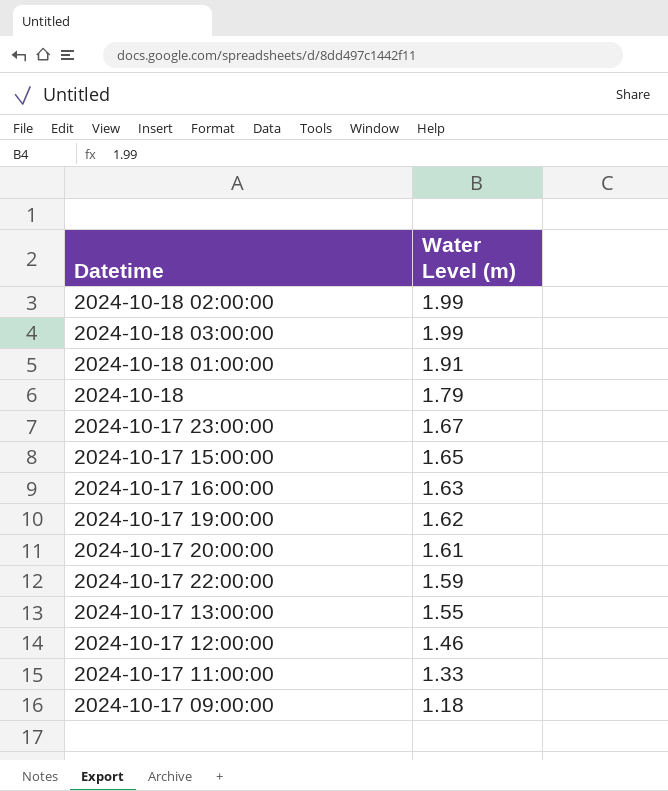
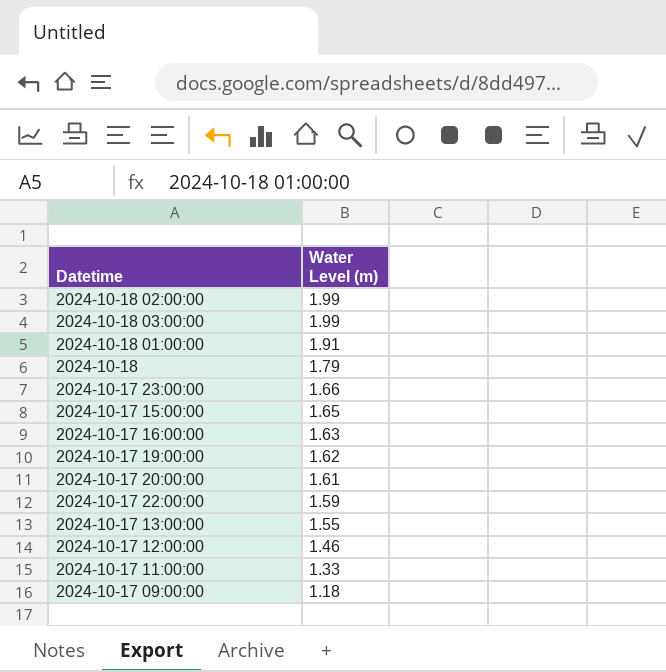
2024-10-17 23:00:00 | Water Level (m): 1.67 -> 1.66

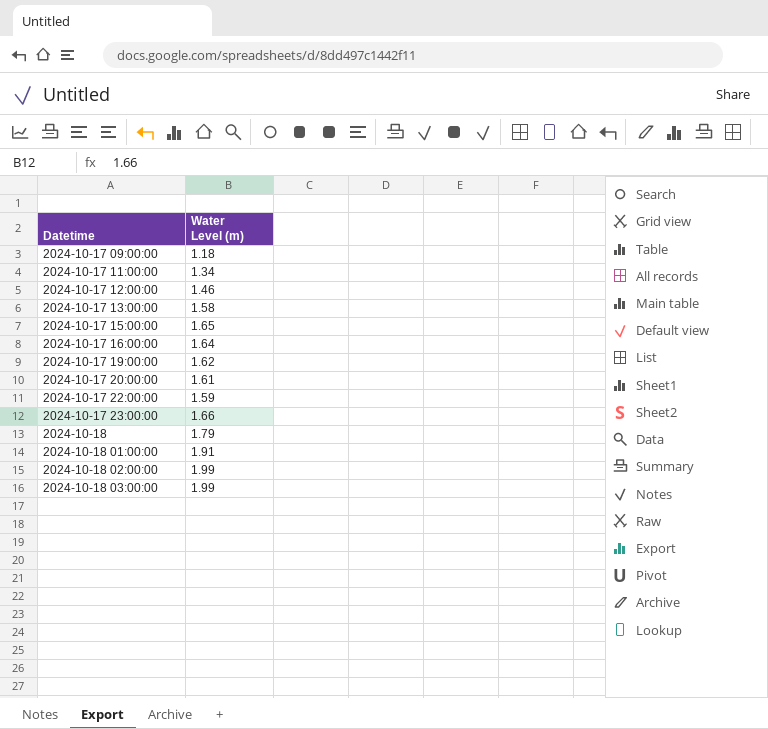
row order: Water Level (m) descending -> Datetime ascending
2024-10-17 11:00:00 | Water Level (m): 1.33 -> 1.34
2024-10-17 13:00:00 | Water Level (m): 1.55 -> 1.58
2024-10-17 16:00:00 | Water Level (m): 1.63 -> 1.64

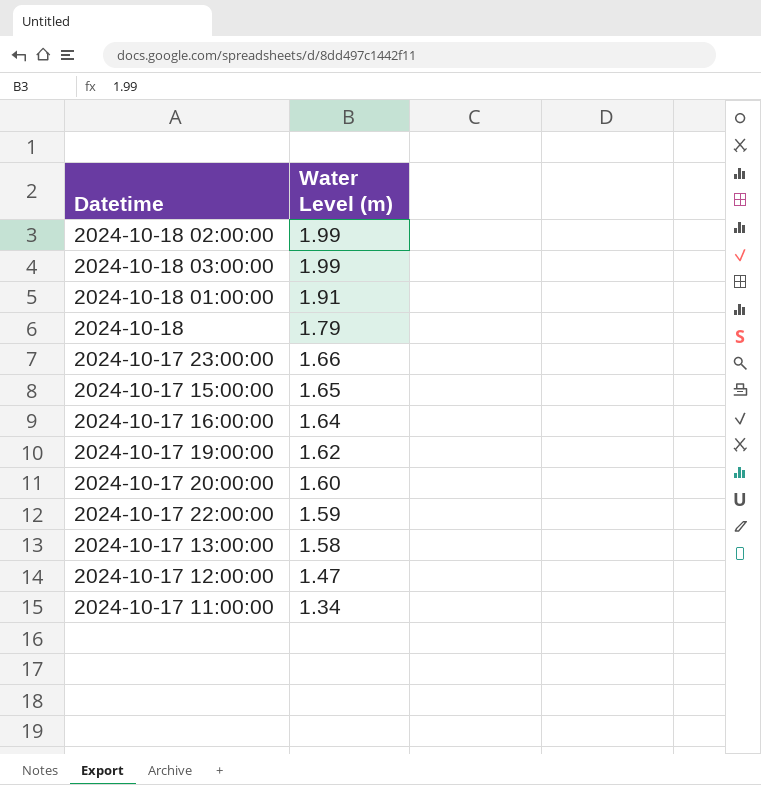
row order: Datetime ascending -> Water Level (m) descending
row 2024-10-17 09:00:00: 1.18 -> none
2024-10-17 20:00:00 | Water Level (m): 1.61 -> 1.60
2024-10-17 12:00:00 | Water Level (m): 1.46 -> 1.47

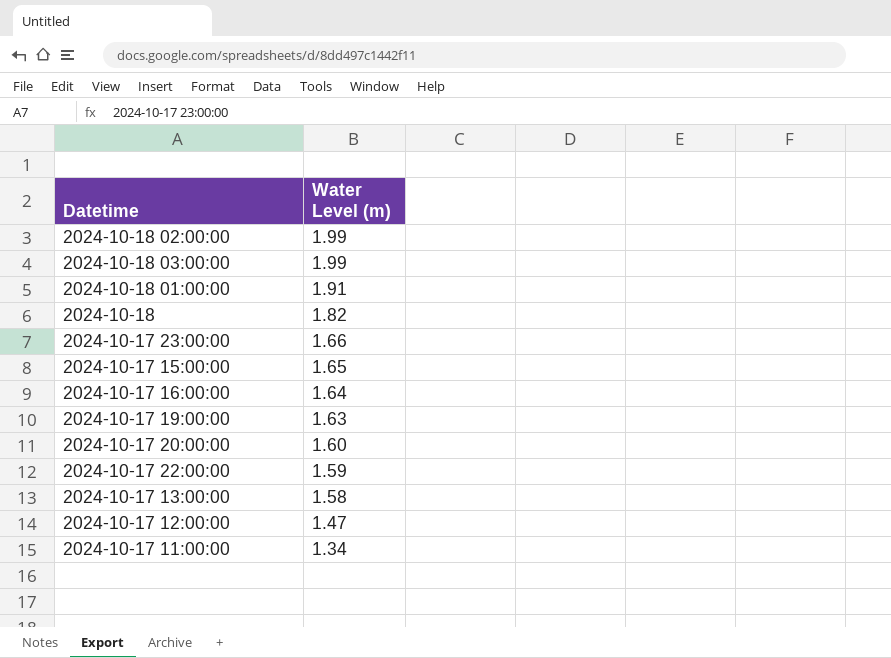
2024-10-18 | Water Level (m): 1.79 -> 1.82
2024-10-17 19:00:00 | Water Level (m): 1.62 -> 1.63

